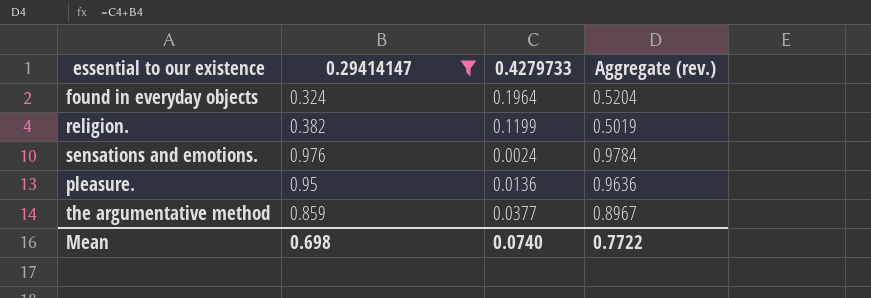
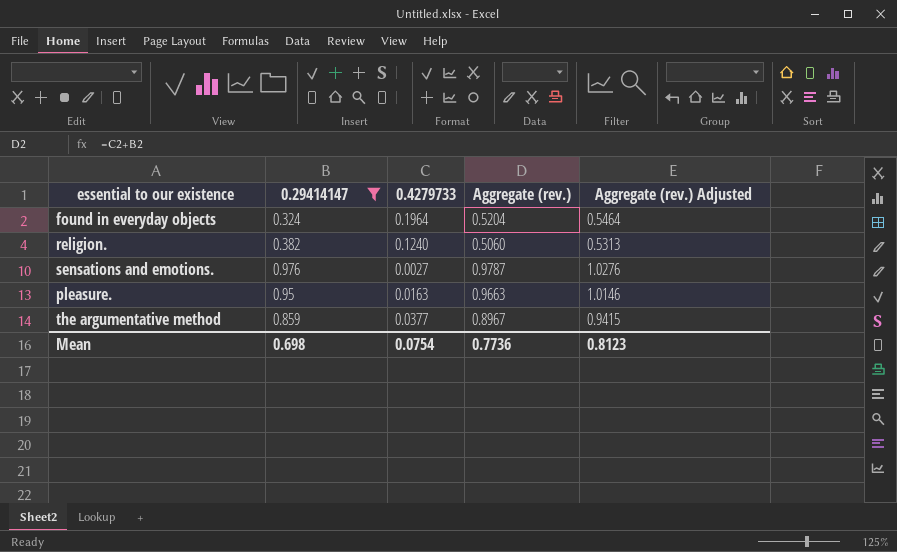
column Aggregate (rev.) Adjusted | formula: none -> [Aggregate (rev.)] * 1.05
religion. | 0.4279733: 0.1199 -> 0.1240
religion. | Aggregate (rev.): 0.5019 -> 0.5060
sensations and emotions. | 0.4279733: 0.0024 -> 0.0027
sensations and emotions. | Aggregate (rev.): 0.9784 -> 0.9787
pleasure. | 0.4279733: 0.0136 -> 0.0163
pleasure. | Aggregate (rev.): 0.9636 -> 0.9663
Mean | 0.4279733: 0.0740 -> 0.0754
Mean | Aggregate (rev.): 0.7722 -> 0.7736

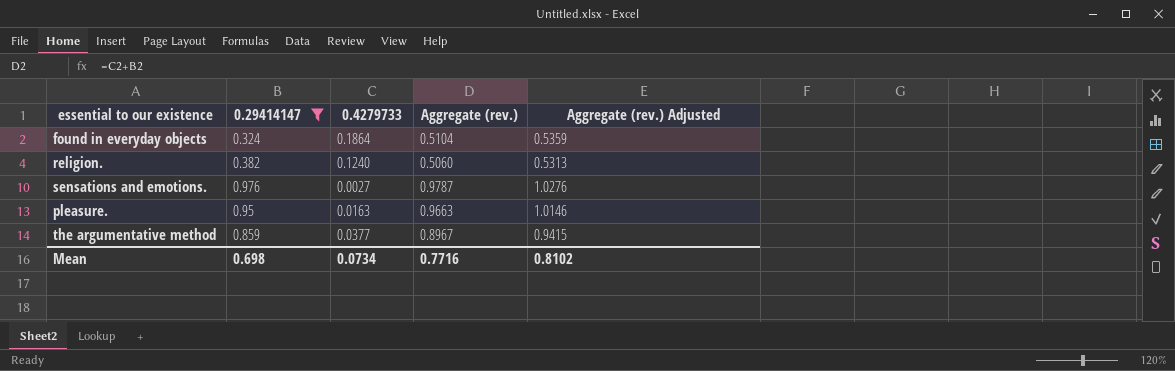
found in everyday objects | 0.4279733: 0.1964 -> 0.1864
found in everyday objects | Aggregate (rev.): 0.5204 -> 0.5104
found in everyday objects | Aggregate (rev.) Adjusted: 0.5464 -> 0.5359
Mean | 0.4279733: 0.0754 -> 0.0734
Mean | Aggregate (rev.): 0.7736 -> 0.7716
Mean | Aggregate (rev.) Adjusted: 0.8123 -> 0.8102

